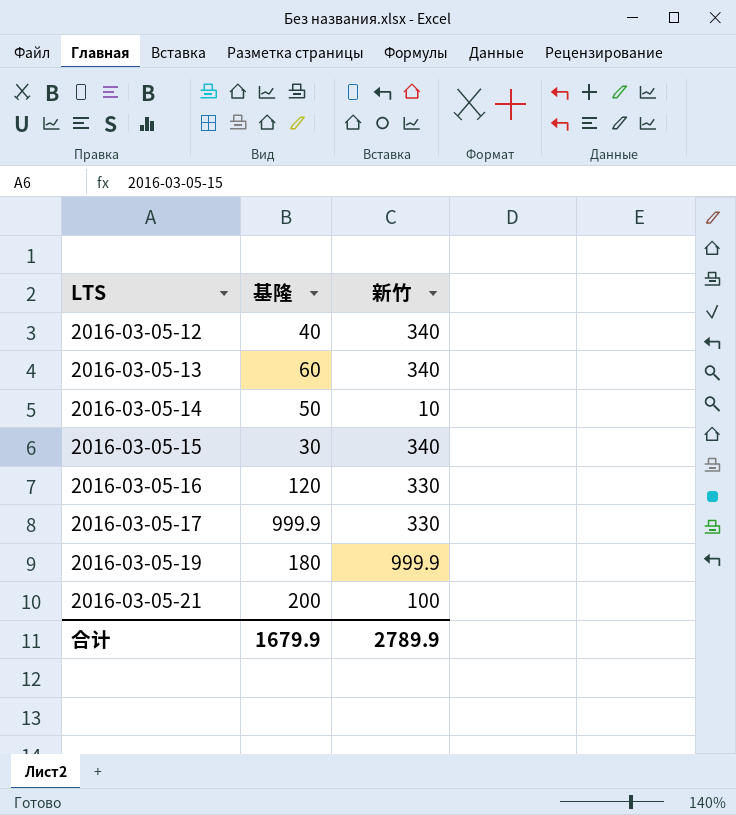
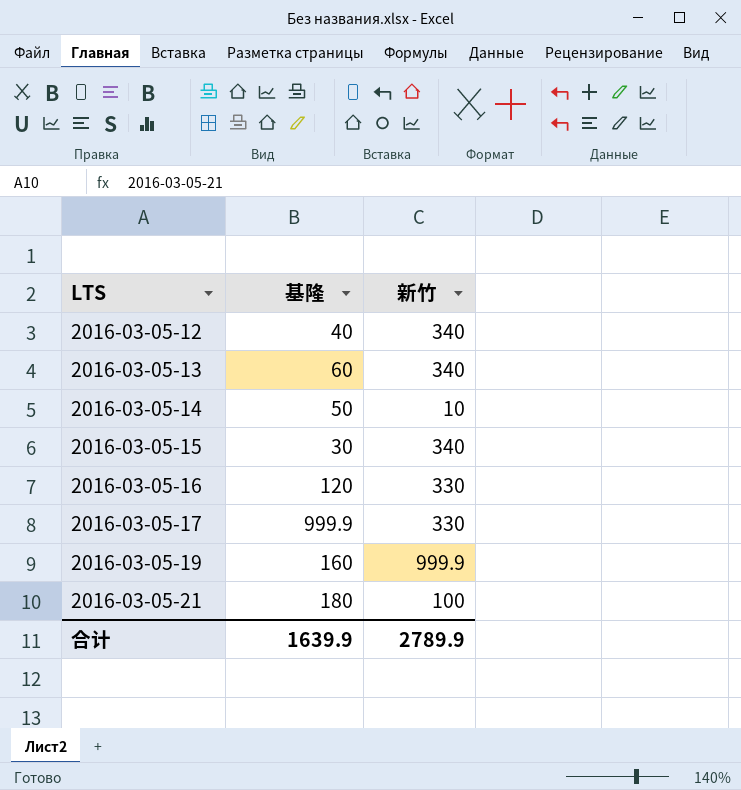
2016-03-05-19 | 基隆: 180 -> 160
2016-03-05-21 | 基隆: 200 -> 180
合计 | 基隆: 1679.9 -> 1639.9

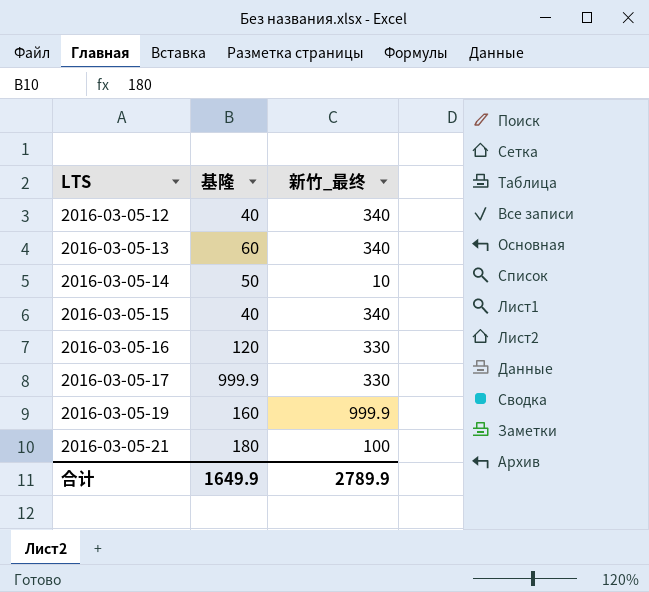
column name: 新竹 -> 新竹_最终
2016-03-05-15 | 基隆: 30 -> 40
合计 | 基隆: 1639.9 -> 1649.9

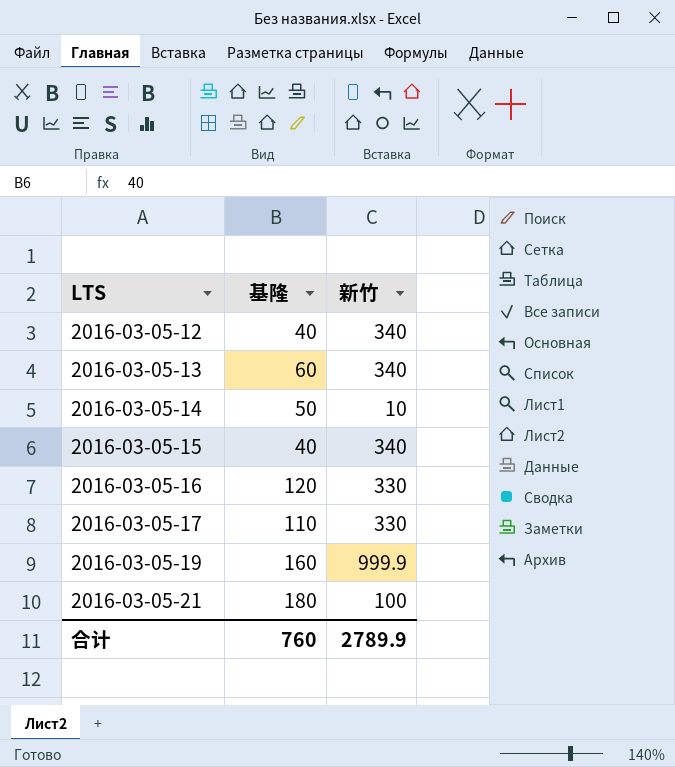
column name: 新竹_最终 -> 新竹
2016-03-05-17 | 基隆: 999.9 -> 110
合计 | 基隆: 1649.9 -> 760

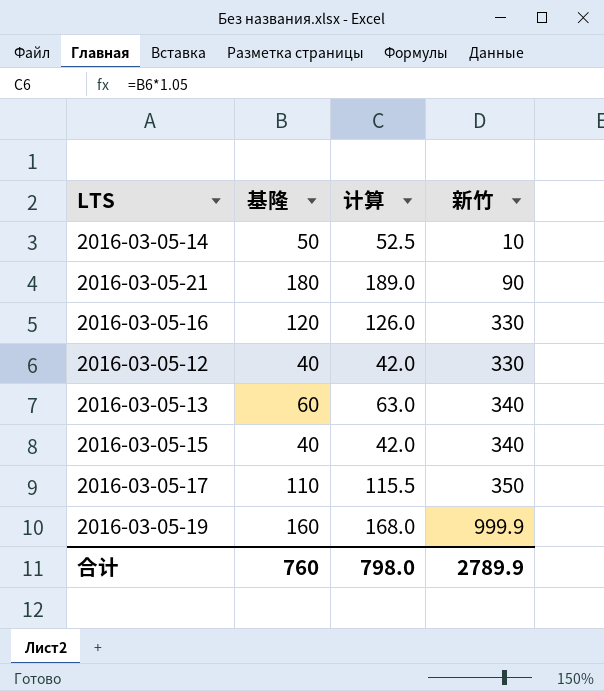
row order: LTS ascending -> 新竹 ascending
column 计算 | formula: none -> [基隆] * 1.05
2016-03-05-21 | 新竹: 100 -> 90
2016-03-05-12 | 新竹: 340 -> 330
2016-03-05-17 | 新竹: 330 -> 350

